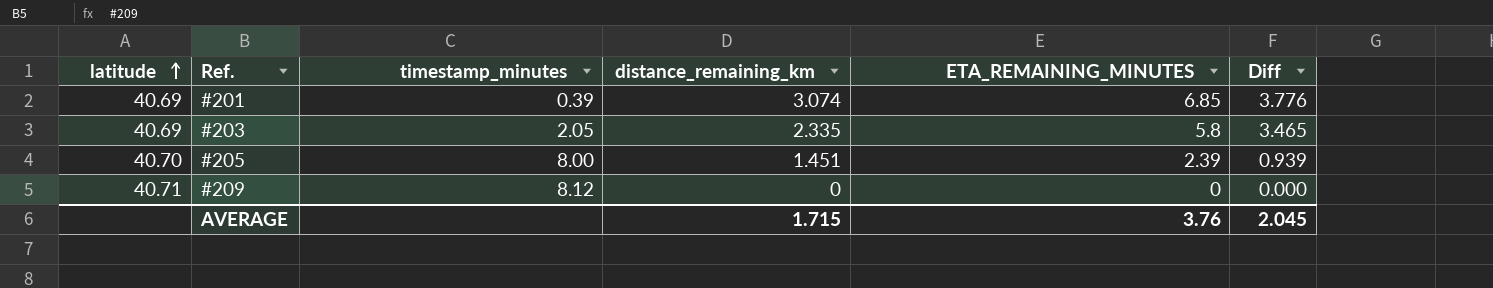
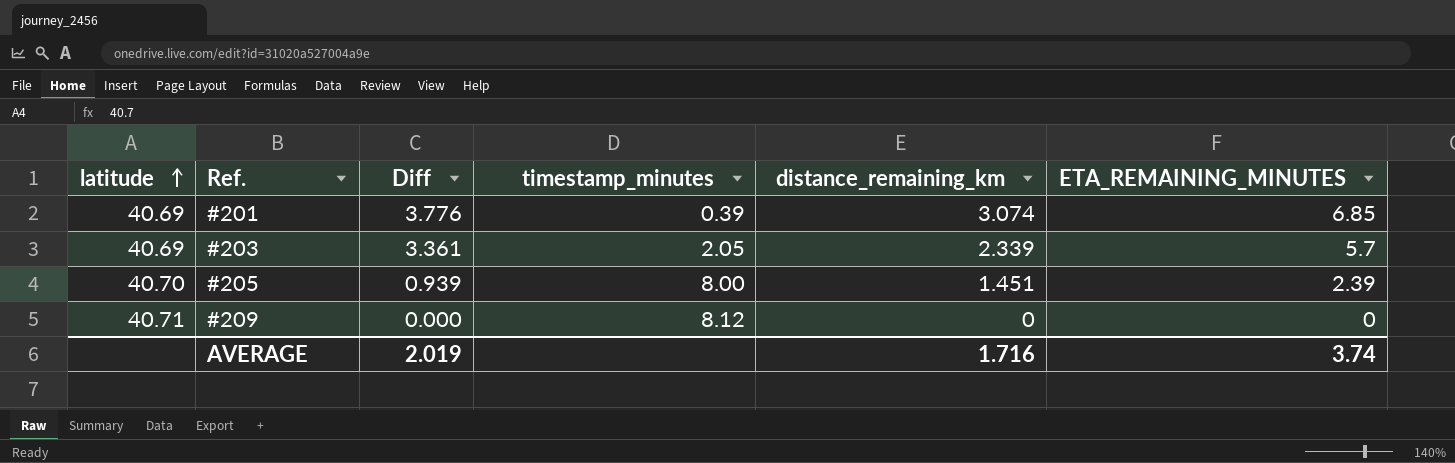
column Diff | position: 6 -> 3
#203 | Diff: 3.465 -> 3.361
#203 | distance_remaining_km: 2.335 -> 2.339
#203 | ETA_REMAINING_MINUTES: 5.8 -> 5.7
AVERAGE | Diff: 2.045 -> 2.019
AVERAGE | distance_remaining_km: 1.715 -> 1.716
AVERAGE | ETA_REMAINING_MINUTES: 3.76 -> 3.74

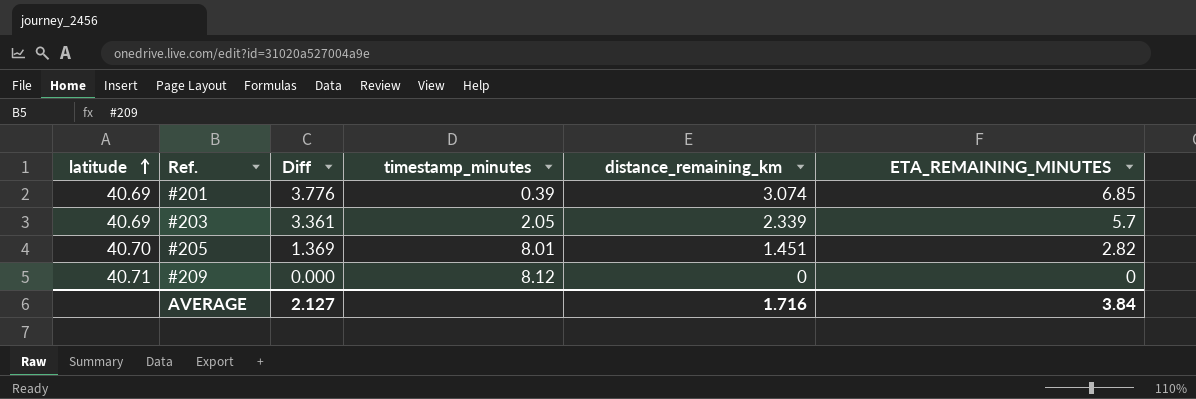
#205 | Diff: 0.939 -> 1.369
#205 | timestamp_minutes: 8.00 -> 8.01
#205 | ETA_REMAINING_MINUTES: 2.39 -> 2.82
AVERAGE | Diff: 2.019 -> 2.127
AVERAGE | ETA_REMAINING_MINUTES: 3.74 -> 3.84

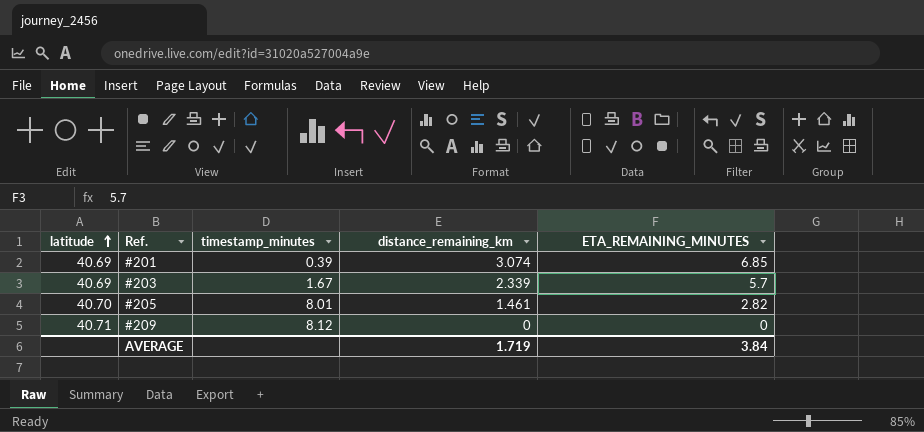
column Diff | formula: [ETA_REMAINING_MINUTES] - [distance_remaining_km] -> none
#203 | timestamp_minutes: 2.05 -> 1.67
#205 | distance_remaining_km: 1.451 -> 1.461
AVERAGE | distance_remaining_km: 1.716 -> 1.719

